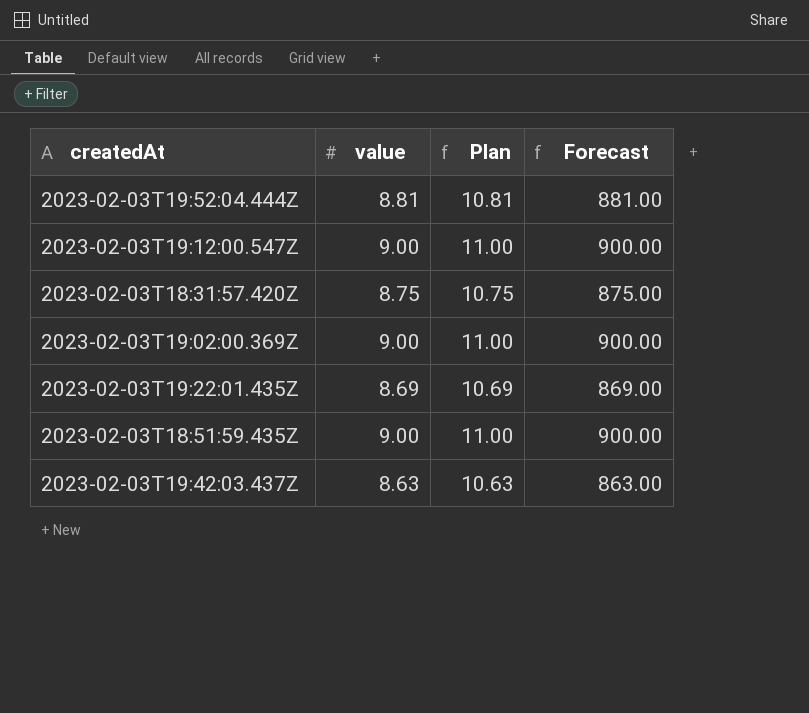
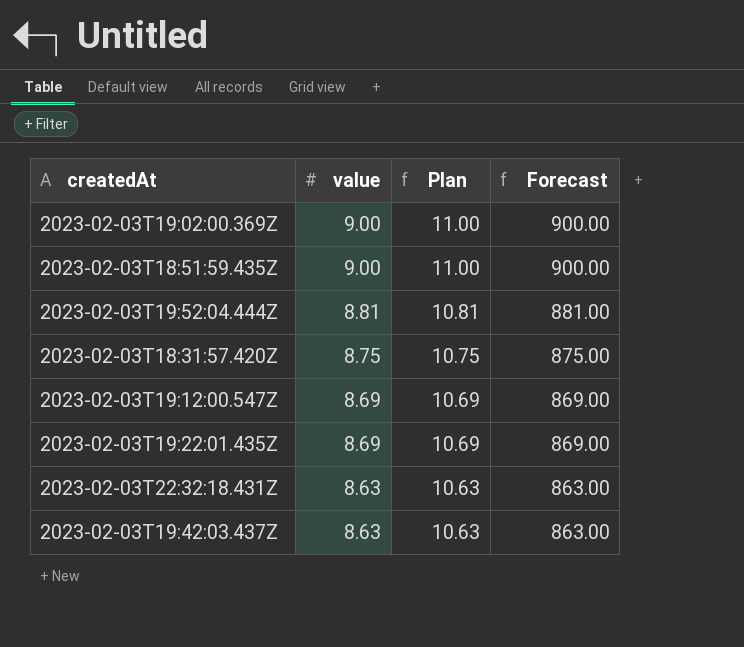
row order: none -> value descending
2023-02-03T19:12:00.547Z | value: 9.00 -> 8.69
2023-02-03T19:12:00.547Z | Plan: 11.00 -> 10.69
2023-02-03T19:12:00.547Z | Forecast: 900.00 -> 869.00
row 2023-02-03T22:32:18.431Z: none -> 8.63 | 10.63 | 863.00

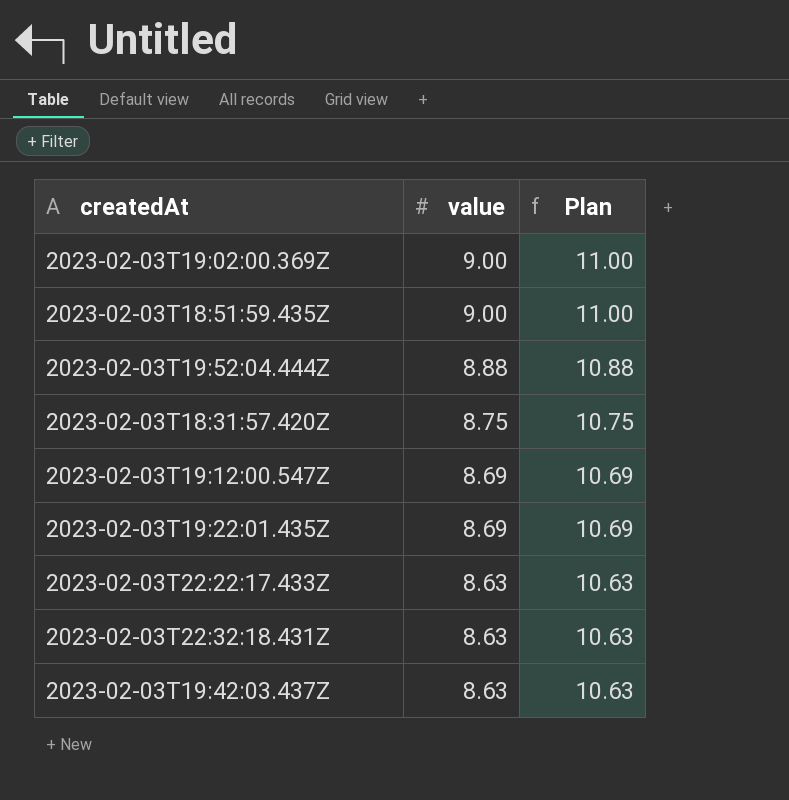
column Forecast | formula: [value] * 100 -> none
2023-02-03T19:52:04.444Z | value: 8.81 -> 8.88
2023-02-03T19:52:04.444Z | Plan: 10.81 -> 10.88
row 2023-02-03T22:22:17.433Z: none -> 8.63 | 10.63

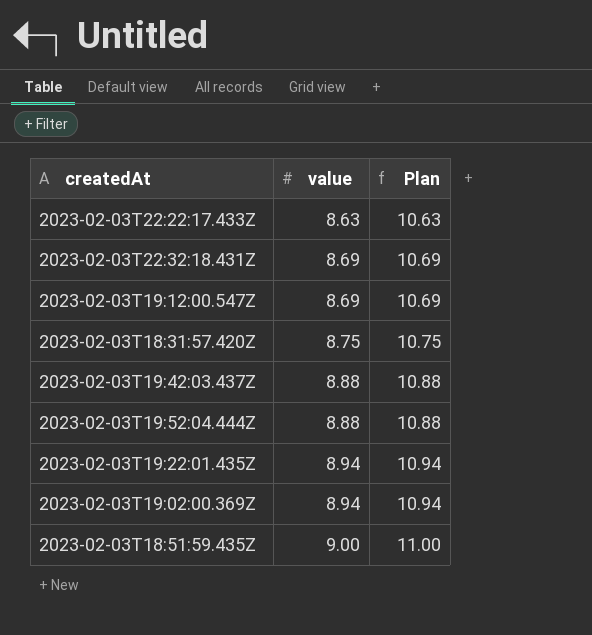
row order: value descending -> value ascending
2023-02-03T22:32:18.431Z | value: 8.63 -> 8.69
2023-02-03T22:32:18.431Z | Plan: 10.63 -> 10.69
2023-02-03T19:42:03.437Z | value: 8.63 -> 8.88
2023-02-03T19:42:03.437Z | Plan: 10.63 -> 10.88
2023-02-03T19:22:01.435Z | value: 8.69 -> 8.94
2023-02-03T19:22:01.435Z | Plan: 10.69 -> 10.94
2023-02-03T19:02:00.369Z | value: 9.00 -> 8.94
2023-02-03T19:02:00.369Z | Plan: 11.00 -> 10.94

